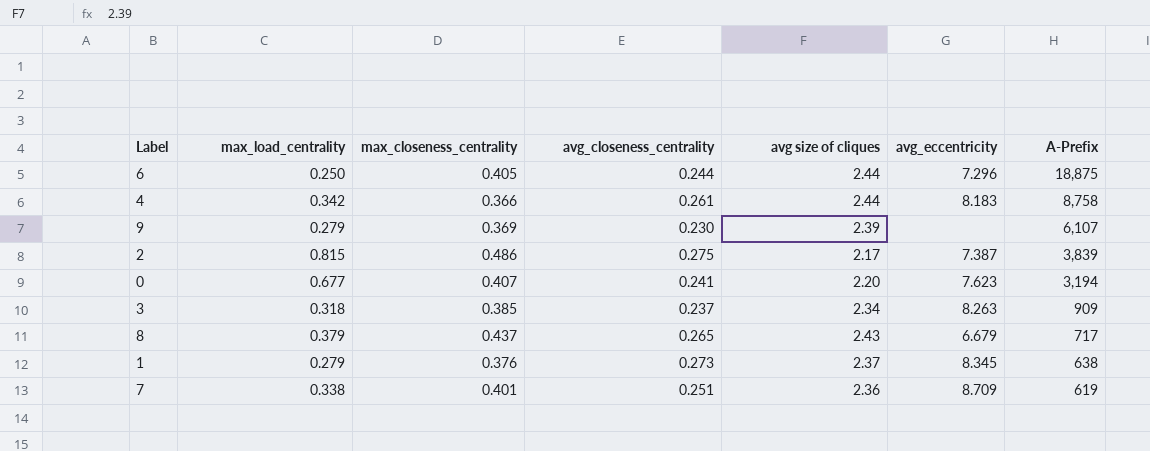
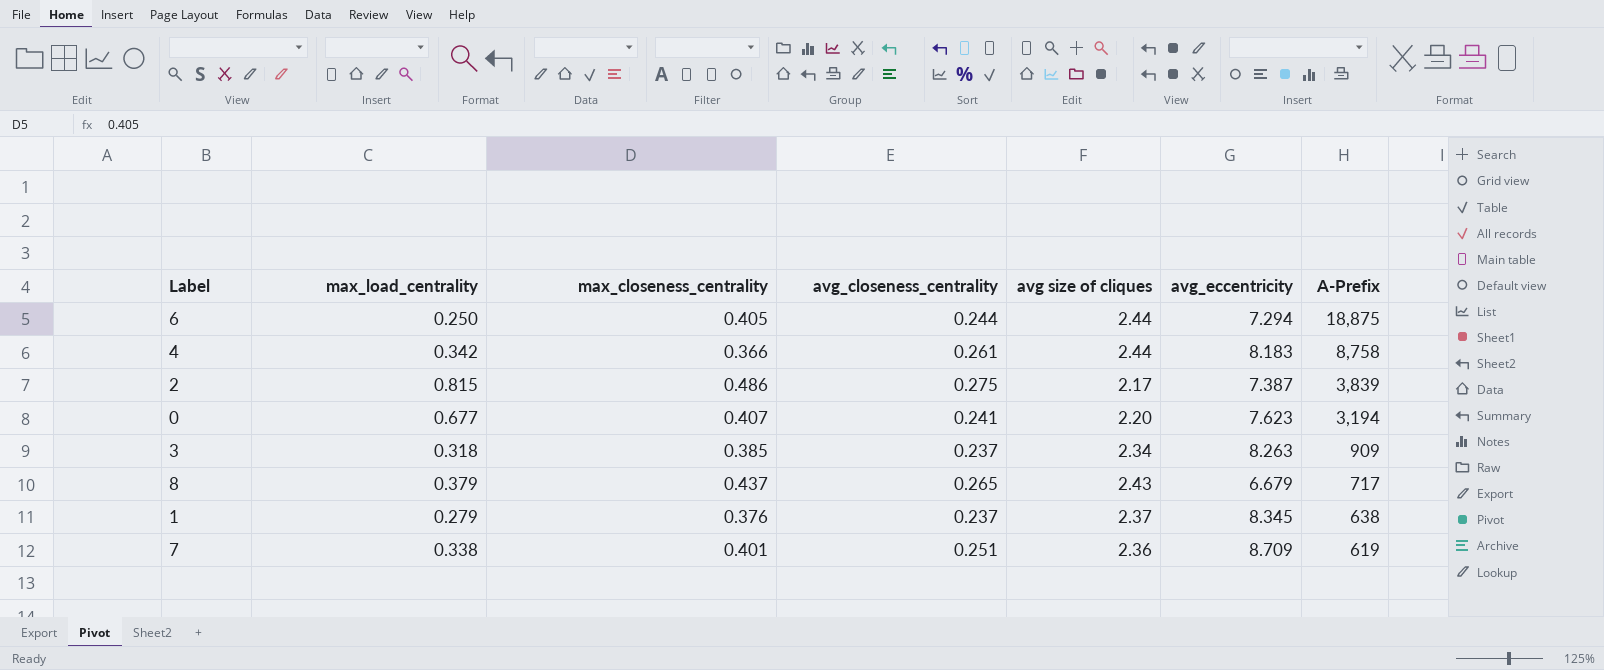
row 9: 0.279 | 0.369 | 0.230 | 2.39 | none | 6,107 -> none
6 | avg_eccentricity: 7.296 -> 7.294
1 | avg_closeness_centrality: 0.273 -> 0.237

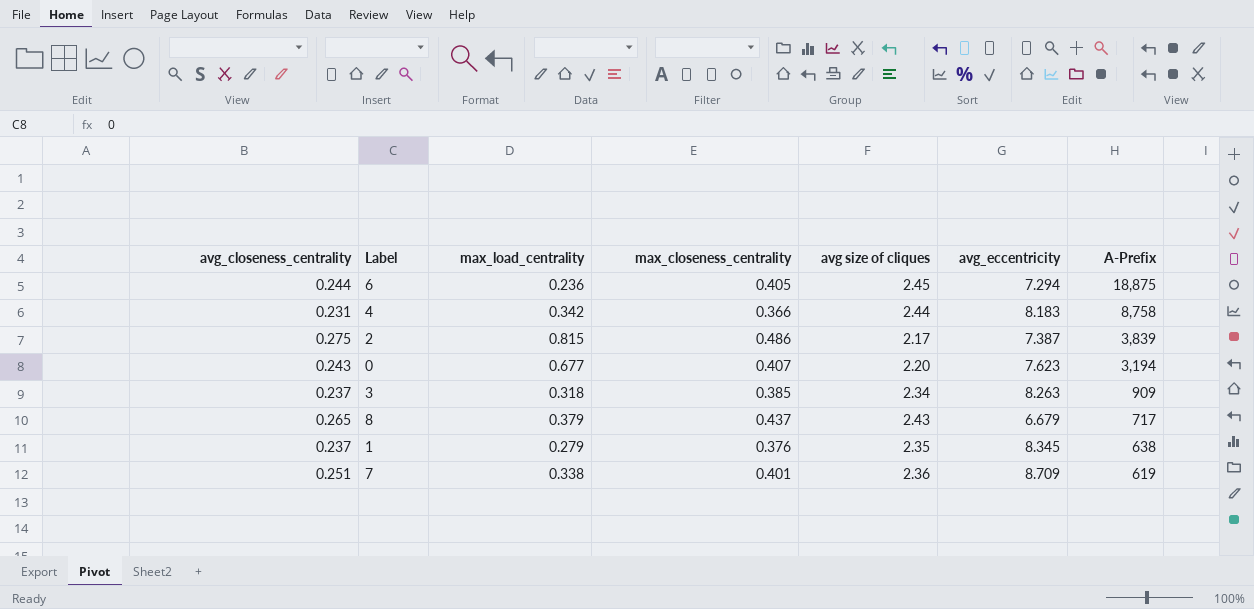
column avg_closeness_centrality | position: 4 -> 1
6 | max_load_centrality: 0.250 -> 0.236
6 | avg size of cliques: 2.44 -> 2.45
4 | avg_closeness_centrality: 0.261 -> 0.231
0 | avg_closeness_centrality: 0.241 -> 0.243
1 | avg size of cliques: 2.37 -> 2.35

